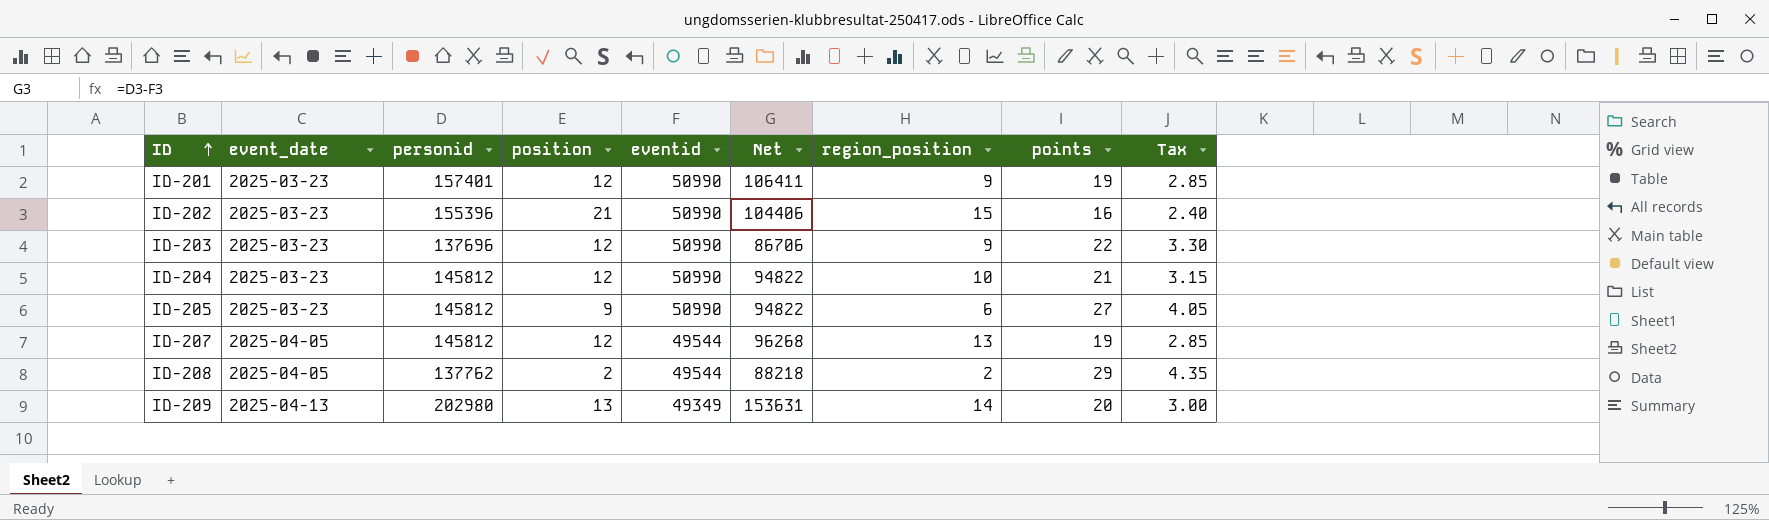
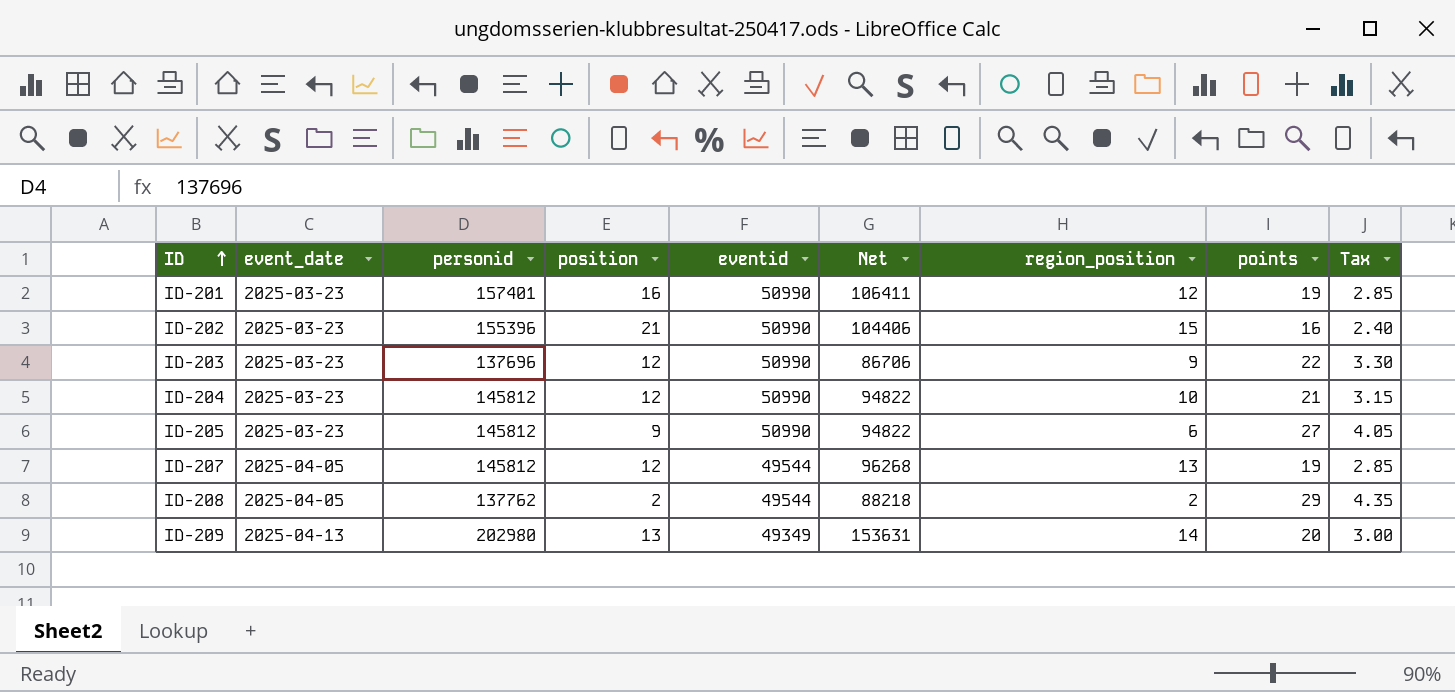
ID-201 | position: 12 -> 16
ID-201 | region_position: 9 -> 12

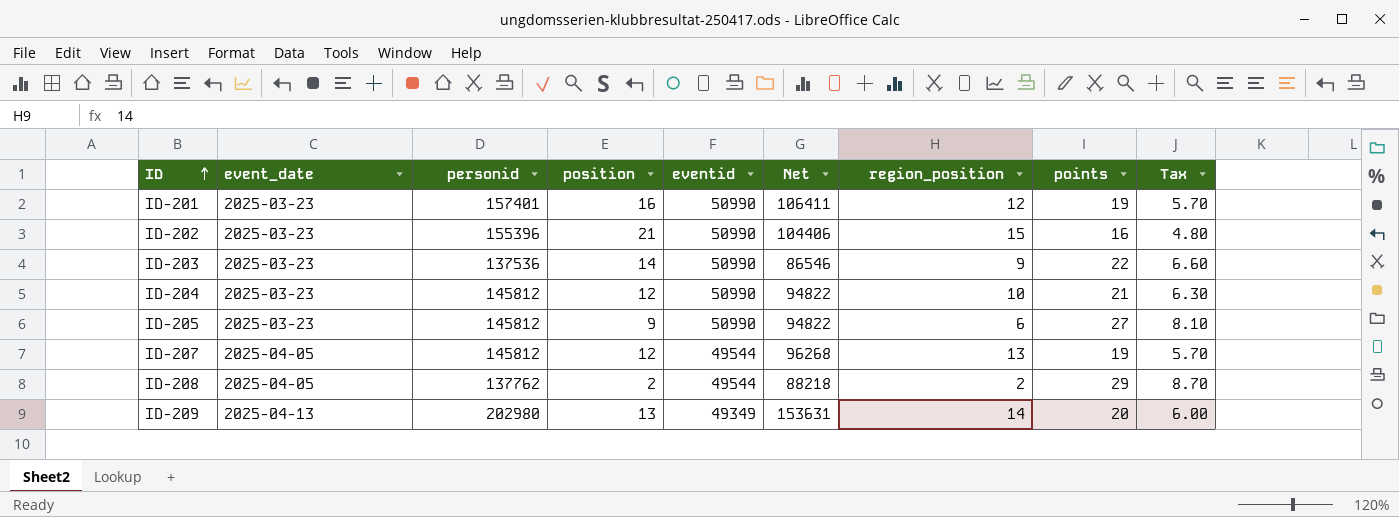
column Tax | formula: [points] * 0.15 -> [points] * 0.3
ID-203 | personid: 137696 -> 137536
ID-203 | position: 12 -> 14
ID-203 | Net: 86706 -> 86546

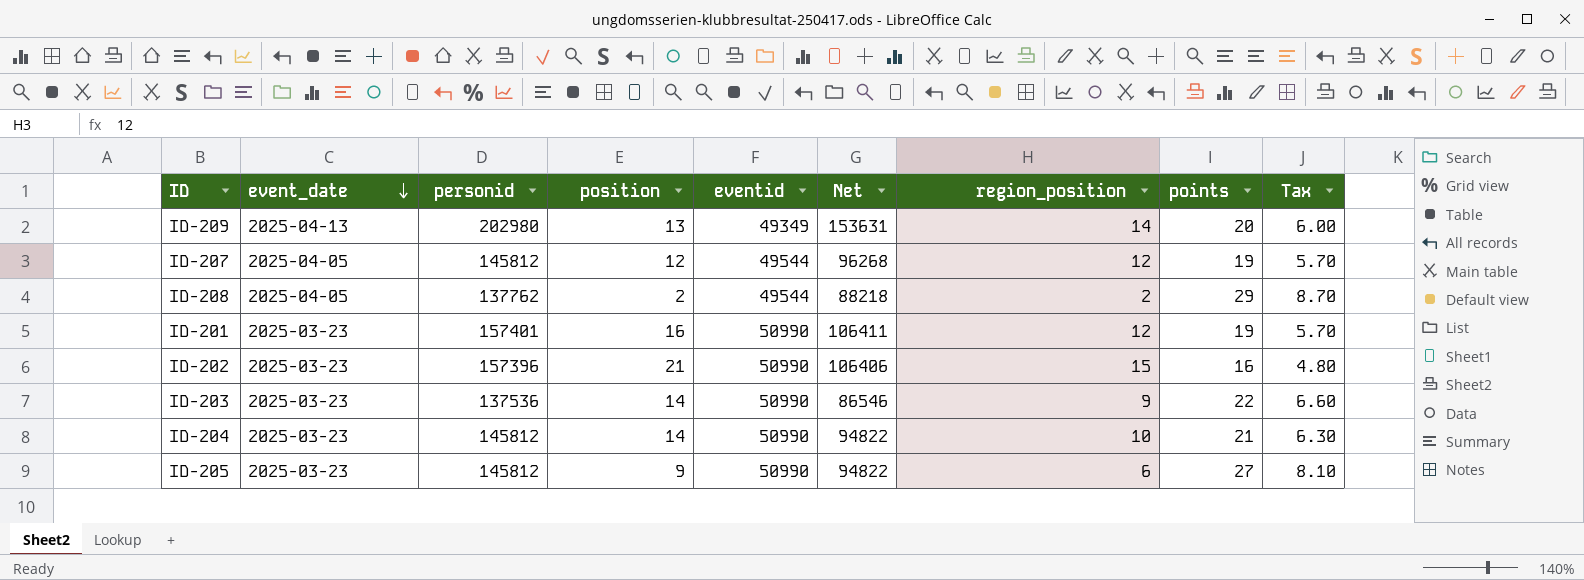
row order: ID ascending -> event_date descending
ID-207 | region_position: 13 -> 12
ID-202 | personid: 155396 -> 157396
ID-202 | Net: 104406 -> 106406
ID-204 | position: 12 -> 14

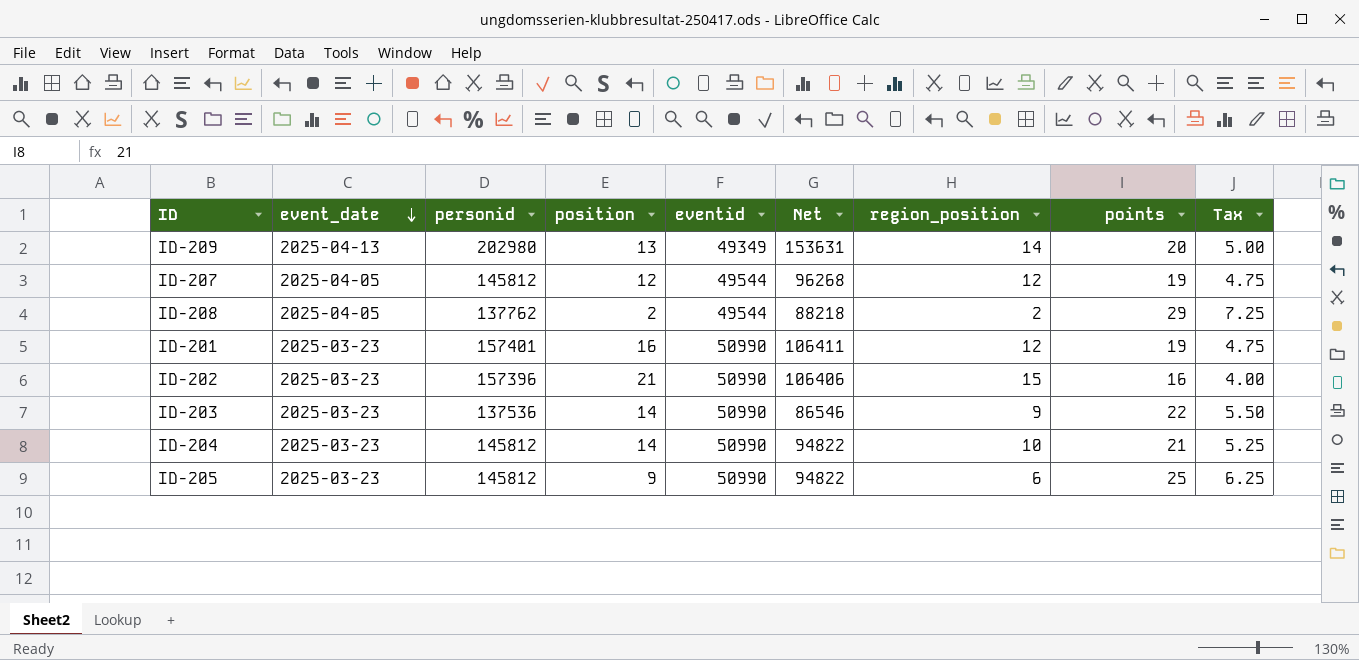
column Tax | formula: [points] * 0.3 -> [points] * 0.25
ID-205 | points: 27 -> 25

